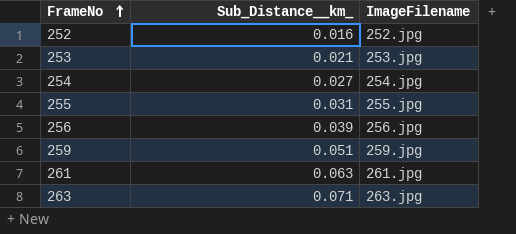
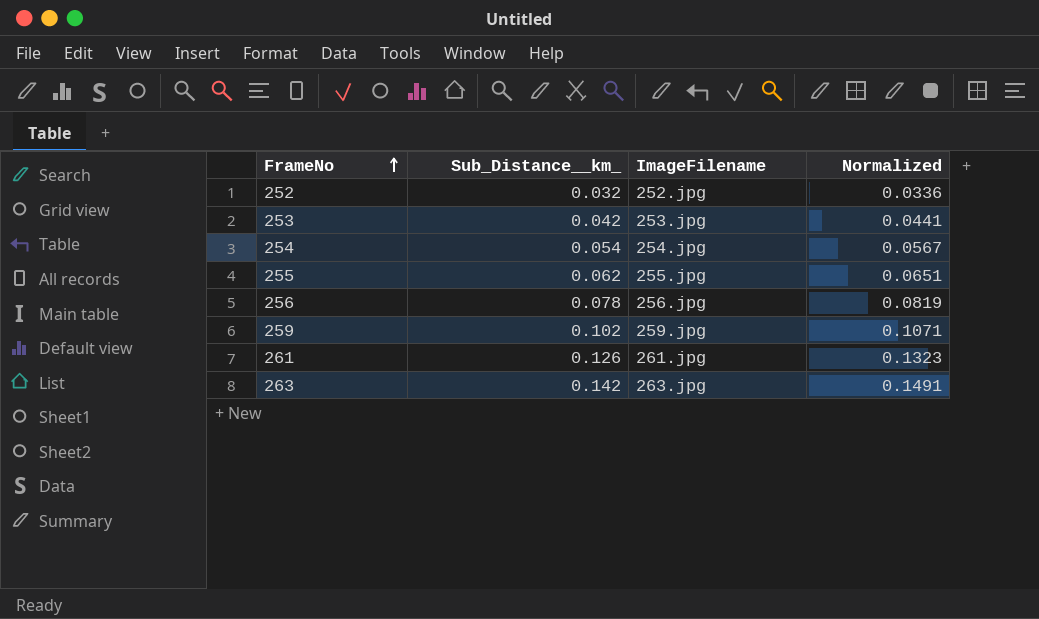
column Normalized | formula: none -> [Sub_Distance__km_] * 1.05
252 | Sub_Distance__km_: 0.016 -> 0.032
253 | Sub_Distance__km_: 0.021 -> 0.042
254 | Sub_Distance__km_: 0.027 -> 0.054
255 | Sub_Distance__km_: 0.031 -> 0.062
256 | Sub_Distance__km_: 0.039 -> 0.078
259 | Sub_Distance__km_: 0.051 -> 0.102
261 | Sub_Distance__km_: 0.063 -> 0.126
263 | Sub_Distance__km_: 0.071 -> 0.142

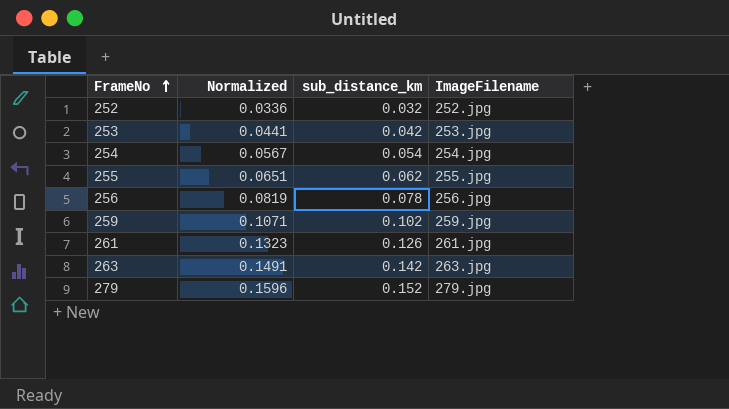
column Normalized | position: 4 -> 2
column name: Sub_Distance__km_ -> sub_distance_km
row 279: none -> 0.1596 | 0.152 | 279.jpg

